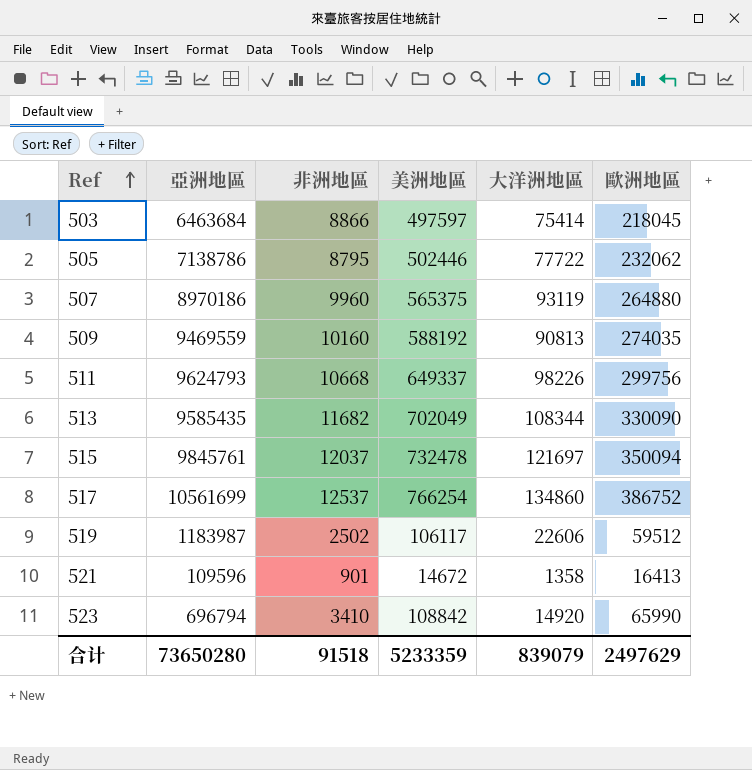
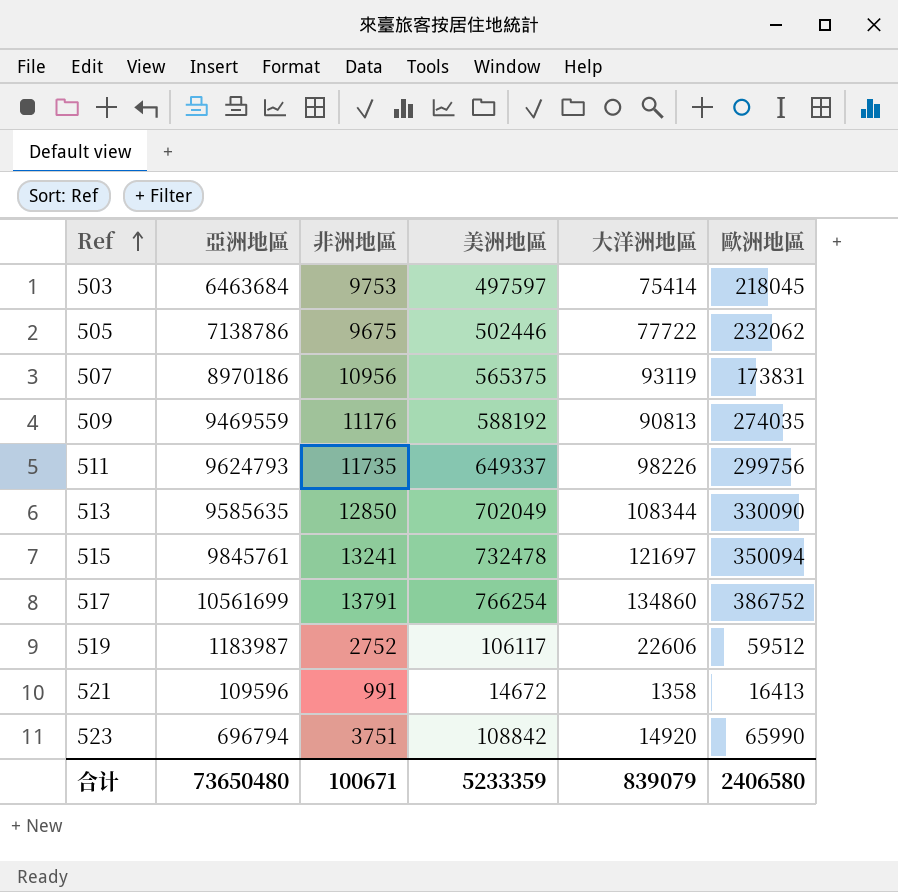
503 | 非洲地區: 8866 -> 9753
505 | 非洲地區: 8795 -> 9675
507 | 非洲地區: 9960 -> 10956
507 | 歐洲地區: 264880 -> 173831
509 | 非洲地區: 10160 -> 11176
511 | 非洲地區: 10668 -> 11735
513 | 亞洲地區: 9585435 -> 9585635
513 | 非洲地區: 11682 -> 12850
515 | 非洲地區: 12037 -> 13241
517 | 非洲地區: 12537 -> 13791
519 | 非洲地區: 2502 -> 2752
521 | 非洲地區: 901 -> 991
523 | 非洲地區: 3410 -> 3751
合计 | 亞洲地區: 73650280 -> 73650480
合计 | 非洲地區: 91518 -> 100671
合计 | 歐洲地區: 2497629 -> 2406580

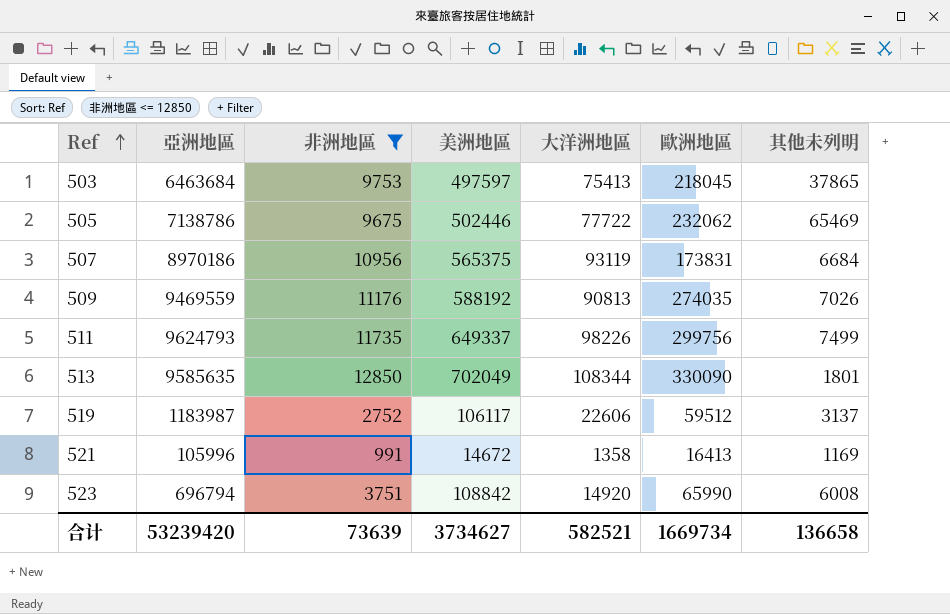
filter: none -> 非洲地區 <= 12850
column 其他未列明 | position: none -> 7
503 | 大洋洲地區: 75414 -> 75413
521 | 亞洲地區: 109596 -> 105996
合计 | 亞洲地區: 73650480 -> 53239420
合计 | 非洲地區: 100671 -> 73639
合计 | 美洲地區: 5233359 -> 3734627
合计 | 大洋洲地區: 839079 -> 582521
合计 | 歐洲地區: 2406580 -> 1669734

